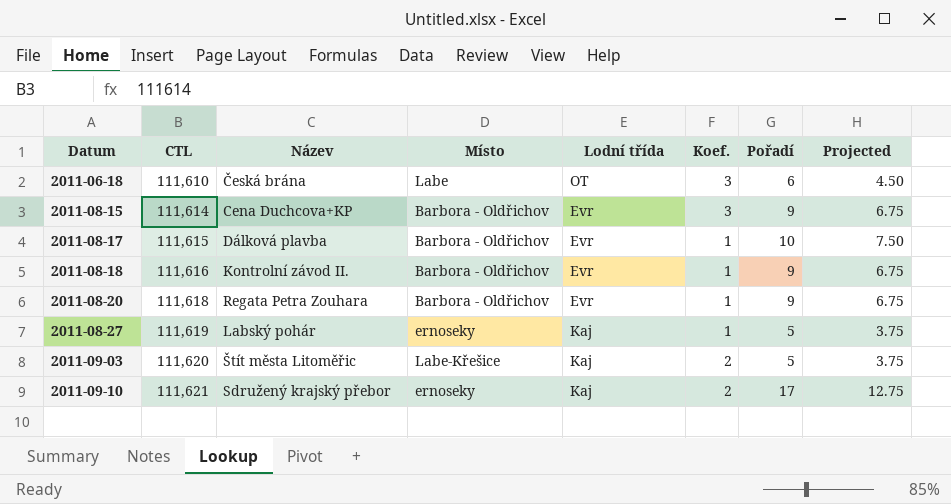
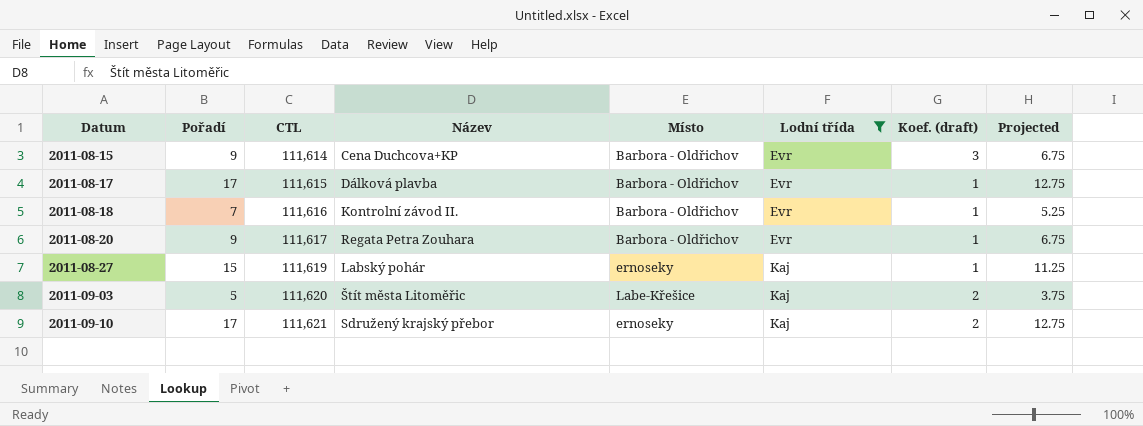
filter: none -> Lodní třída != OT
column Pořadí | position: 7 -> 2
column name: Koef. -> Koef. (draft)
2011-08-17 | Pořadí: 10 -> 17
2011-08-17 | Projected: 7.50 -> 12.75
2011-08-18 | Pořadí: 9 -> 7
2011-08-18 | Projected: 6.75 -> 5.25
2011-08-20 | CTL: 111,618 -> 111,617
2011-08-27 | Pořadí: 5 -> 15
2011-08-27 | Projected: 3.75 -> 11.25

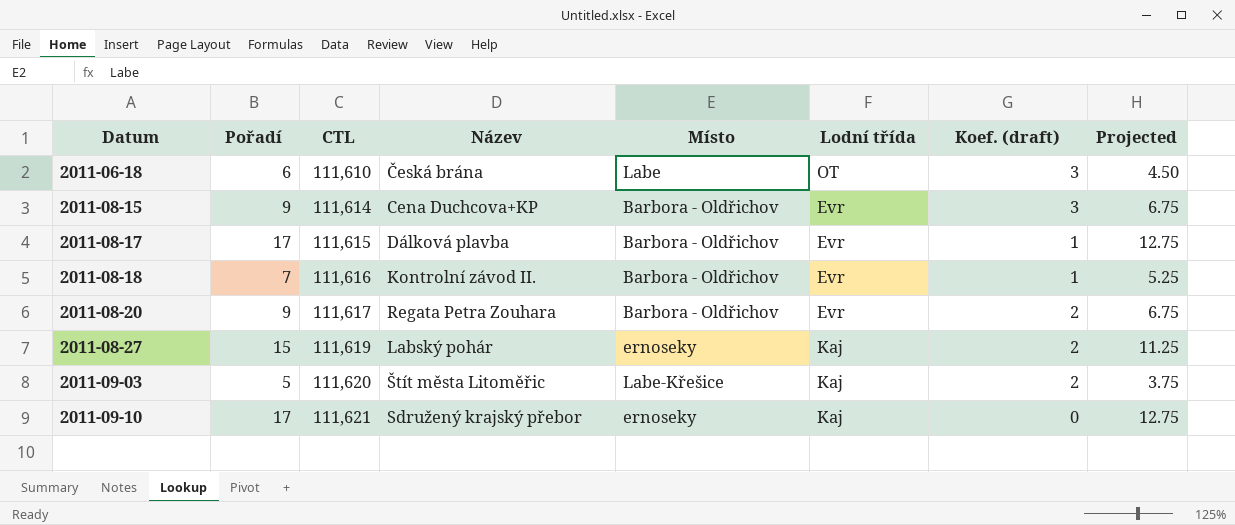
filter: Lodní třída != OT -> none
2011-08-20 | Koef. (draft): 1 -> 2
2011-08-27 | Koef. (draft): 1 -> 2
2011-09-10 | Koef. (draft): 2 -> 0

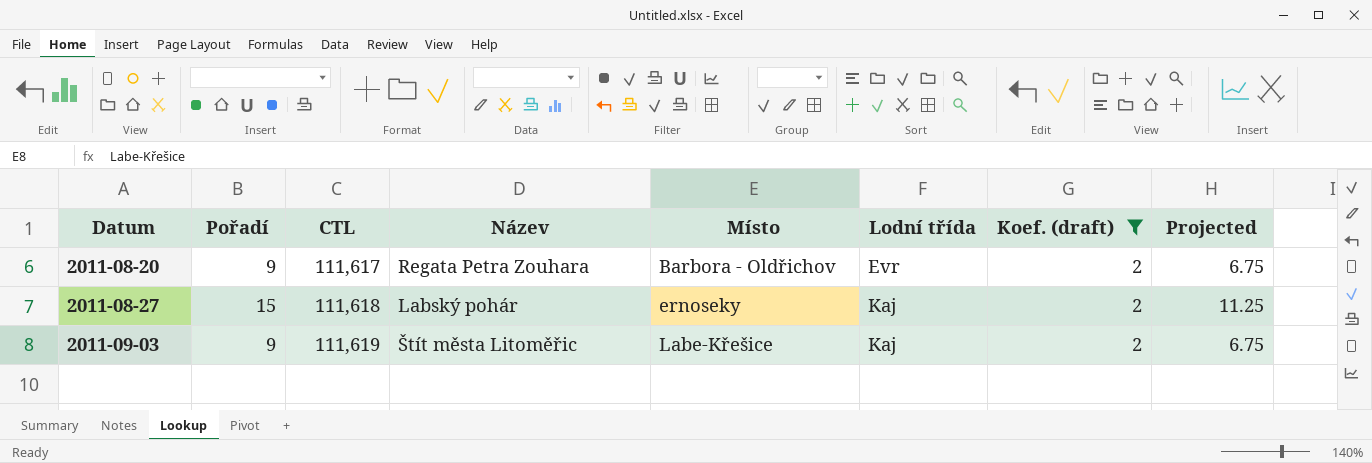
filter: none -> Koef. (draft) = 2
2011-08-27 | CTL: 111,619 -> 111,618
2011-09-03 | Pořadí: 5 -> 9
2011-09-03 | CTL: 111,620 -> 111,619
2011-09-03 | Projected: 3.75 -> 6.75

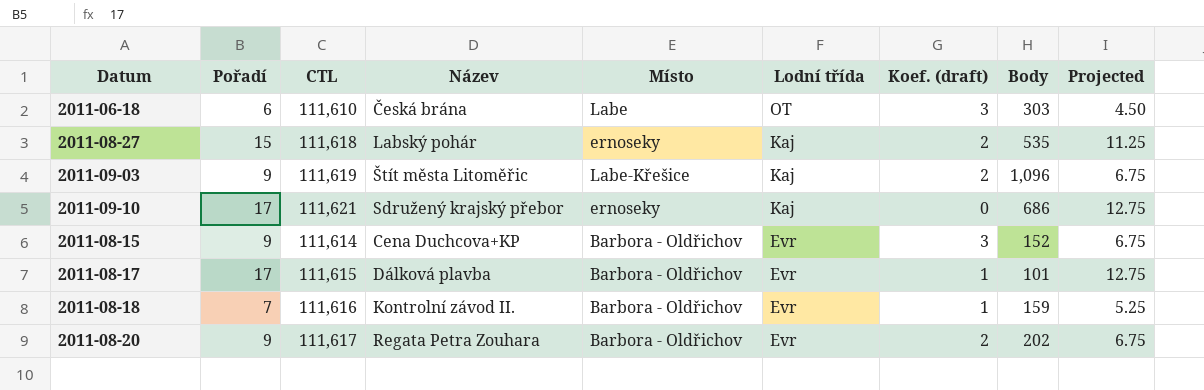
filter: Koef. (draft) = 2 -> none
row order: Datum ascending -> Lodní třída descending
column Body | position: none -> 8

